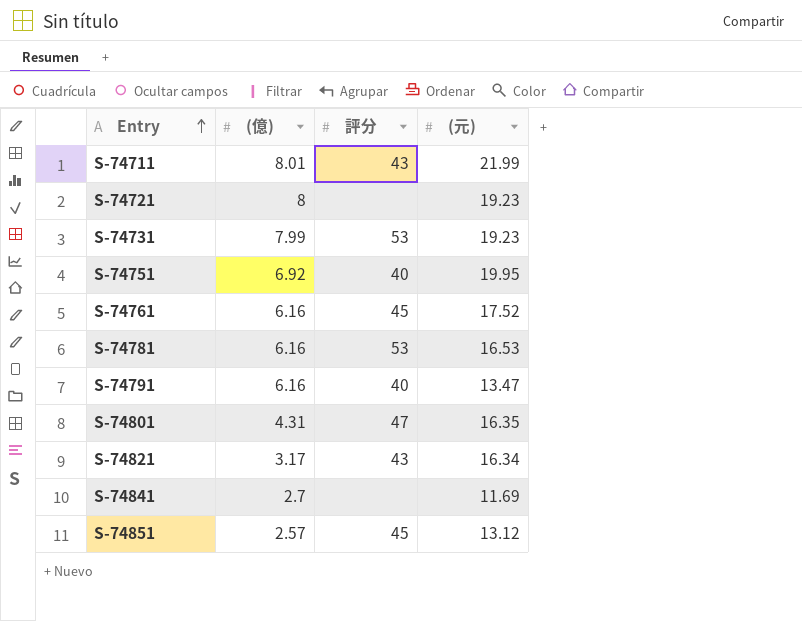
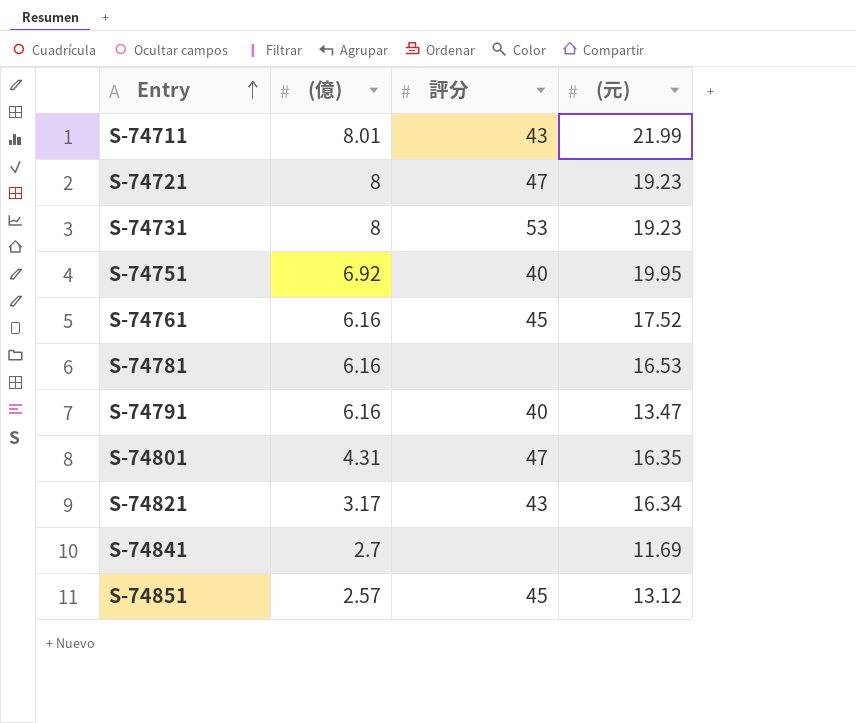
S-74721 | 評分: none -> 47
S-74731 | (億): 7.99 -> 8
S-74781 | 評分: 53 -> none

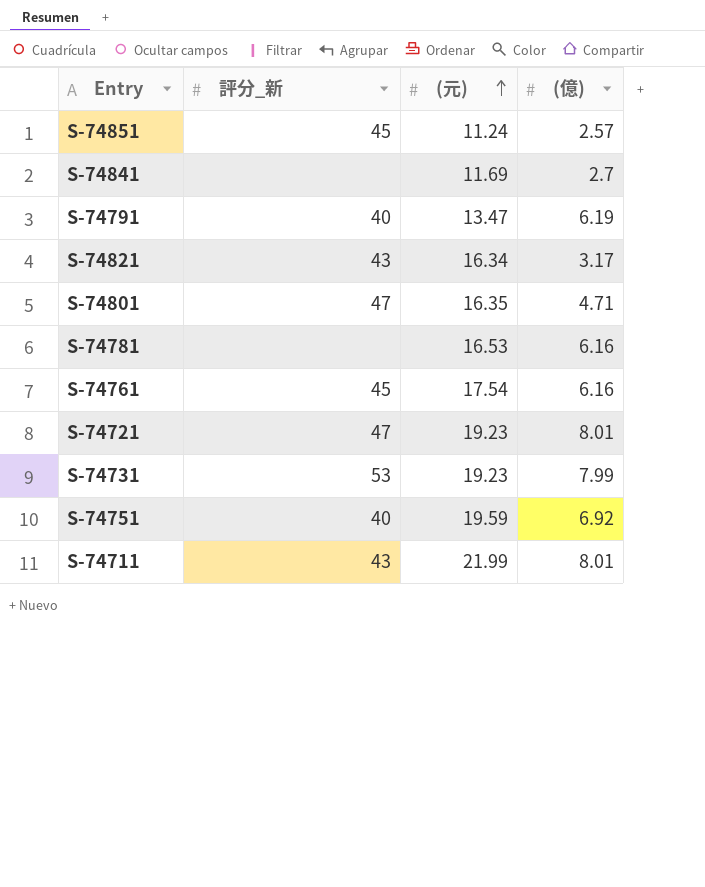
row order: Entry ascending -> (元) ascending
column name: 評分 -> 評分_新
column (億) | position: 2 -> 4
S-74851 | (元): 13.12 -> 11.24
S-74791 | (億): 6.16 -> 6.19
S-74801 | (億): 4.31 -> 4.71
S-74761 | (元): 17.52 -> 17.54
S-74721 | (億): 8 -> 8.01
S-74731 | (億): 8 -> 7.99
S-74751 | (元): 19.95 -> 19.59

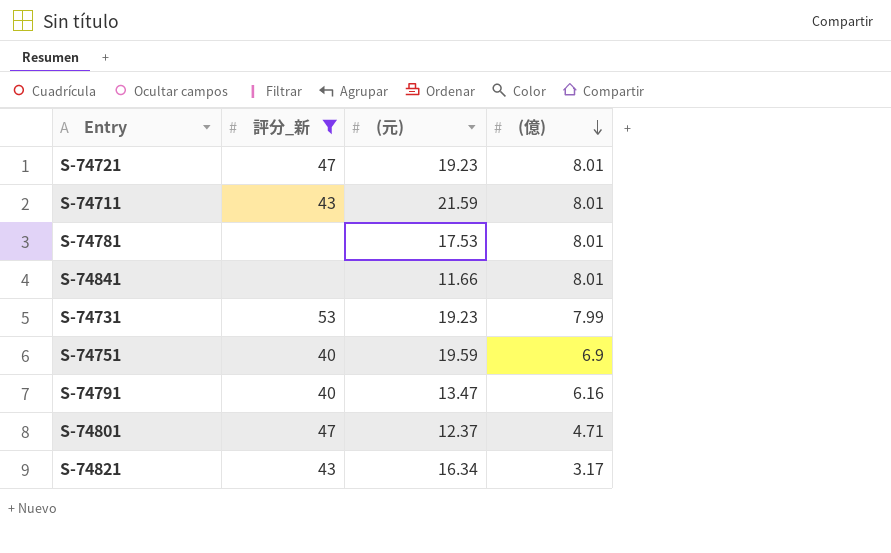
filter: none -> 評分_新 != 45
row order: (元) ascending -> (億) descending
S-74711 | (元): 21.99 -> 21.59
S-74781 | (元): 16.53 -> 17.53
S-74781 | (億): 6.16 -> 8.01
S-74841 | (元): 11.69 -> 11.66
S-74841 | (億): 2.7 -> 8.01
S-74751 | (億): 6.92 -> 6.9
S-74791 | (億): 6.19 -> 6.16
S-74801 | (元): 16.35 -> 12.37

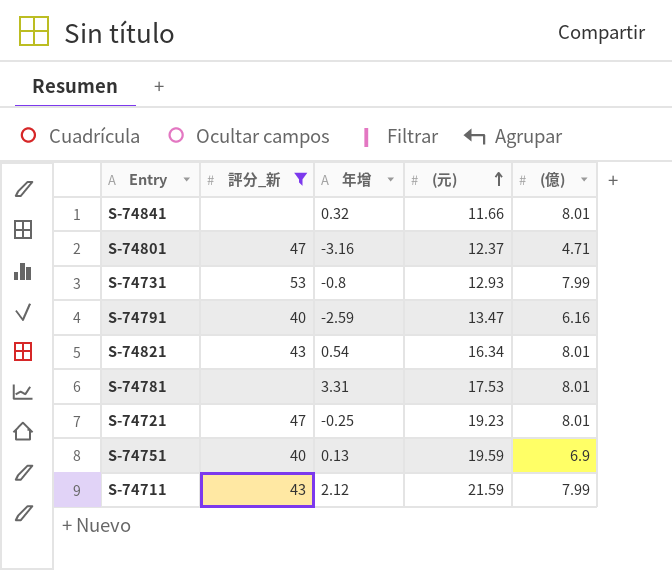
row order: (億) descending -> (元) ascending
column 年增 | position: none -> 3
S-74731 | (元): 19.23 -> 12.93
S-74821 | (億): 3.17 -> 8.01
S-74711 | (億): 8.01 -> 7.99

